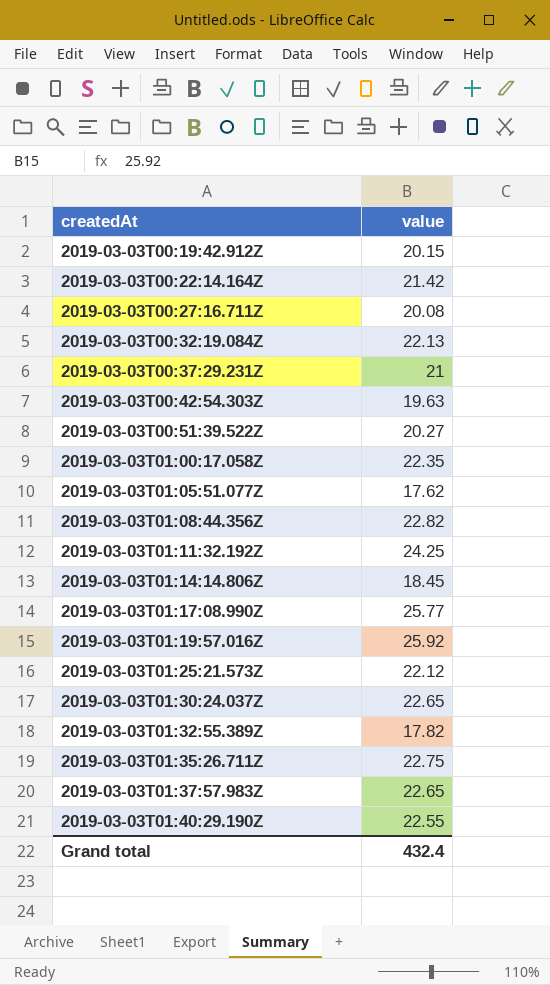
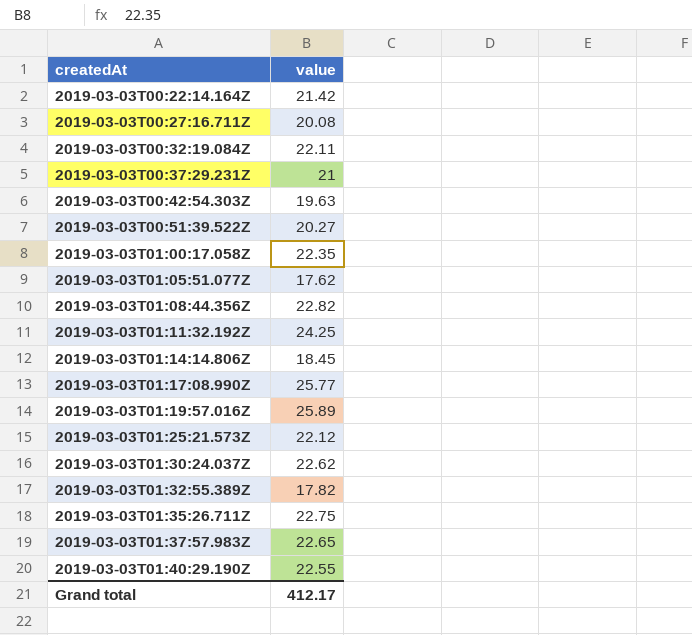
row 2019-03-03T00:19:42.912Z: 20.15 -> none
2019-03-03T00:32:19.084Z | value: 22.13 -> 22.11
2019-03-03T01:19:57.016Z | value: 25.92 -> 25.89
2019-03-03T01:30:24.037Z | value: 22.65 -> 22.62
Grand total | value: 432.4 -> 412.17

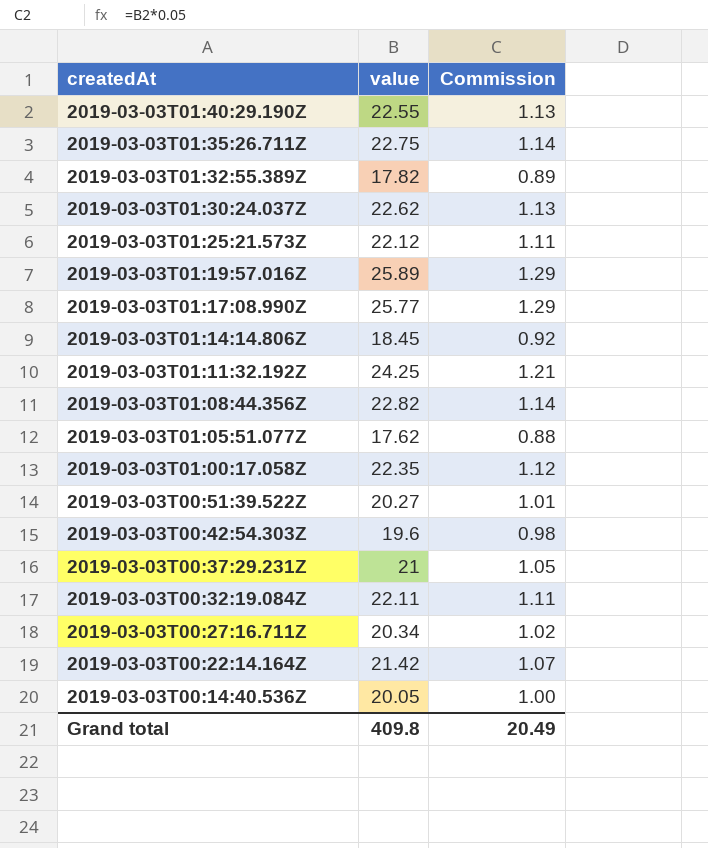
row order: createdAt ascending -> createdAt descending
column Commission | formula: none -> [value] * 0.05
row 2019-03-03T01:37:57.983Z: 22.65 -> none
2019-03-03T00:42:54.303Z | value: 19.63 -> 19.6
2019-03-03T00:27:16.711Z | value: 20.08 -> 20.34
row 2019-03-03T00:14:40.536Z: none -> 20.05 | 1.00
Grand total | value: 412.17 -> 409.8

